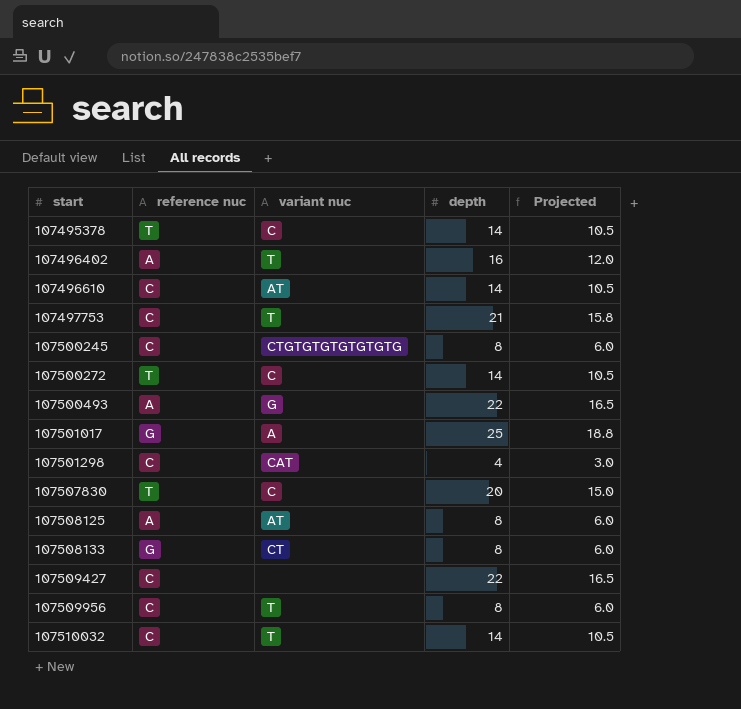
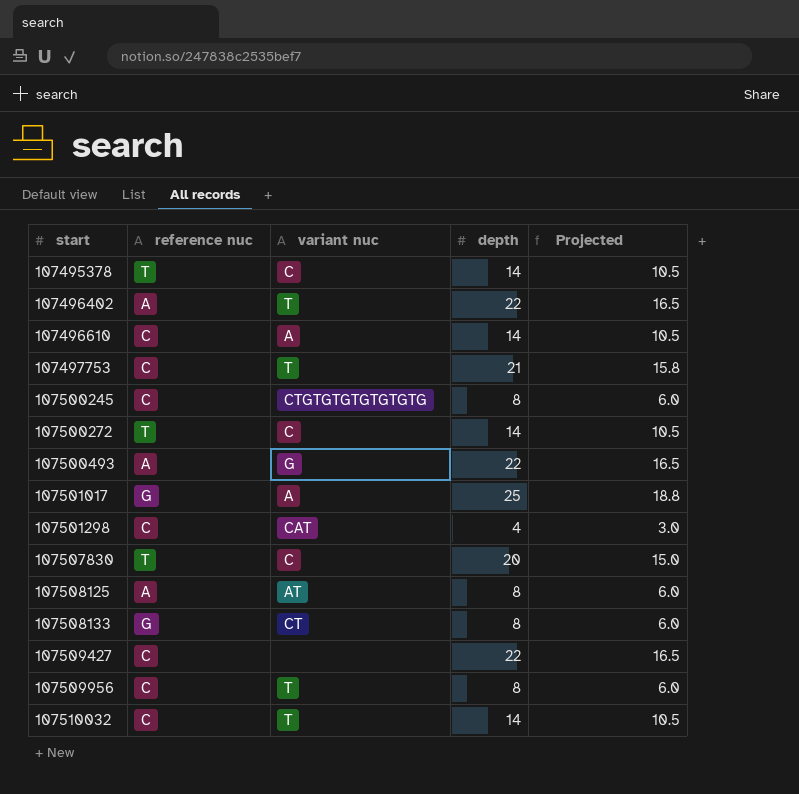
107496402 | depth: 16 -> 22
107496402 | Projected: 12.0 -> 16.5
107496610 | variant nuc: AT -> A

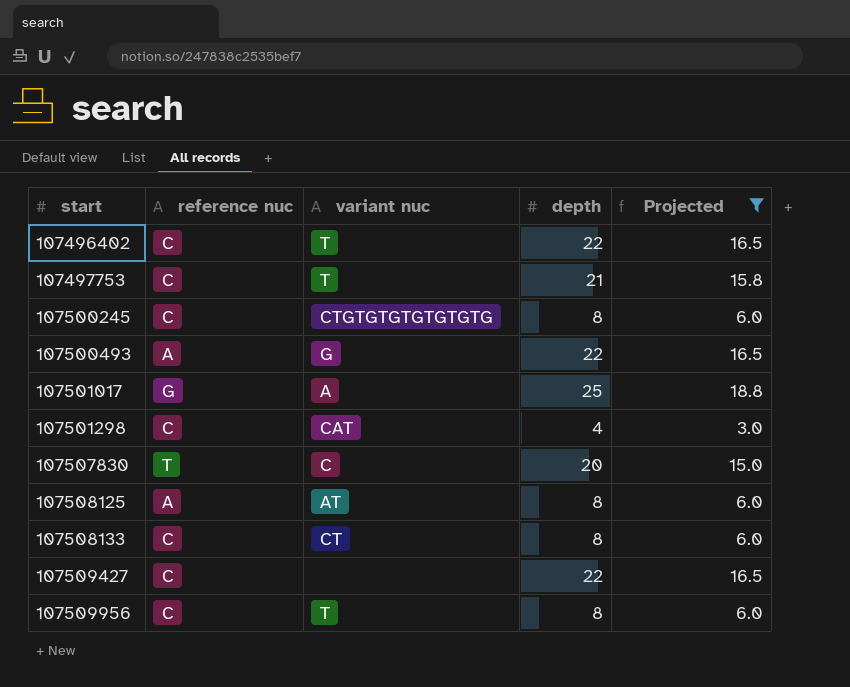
filter: none -> Projected != 10.5
107496402 | reference nuc: A -> C
107508133 | reference nuc: G -> C

